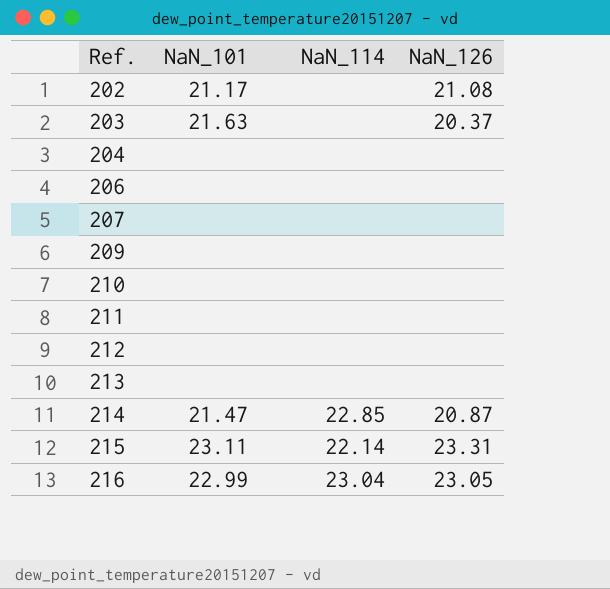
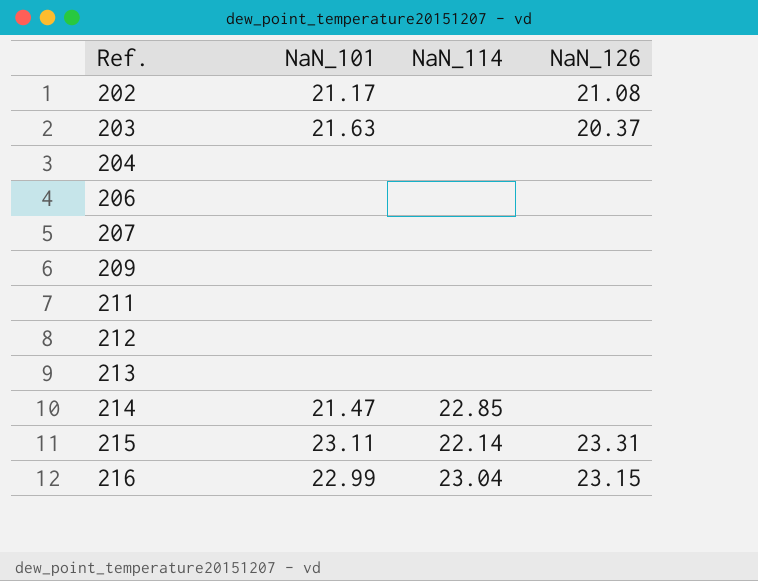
row 210: none | none | none -> none
214 | NaN_126: 20.87 -> none
216 | NaN_126: 23.05 -> 23.15

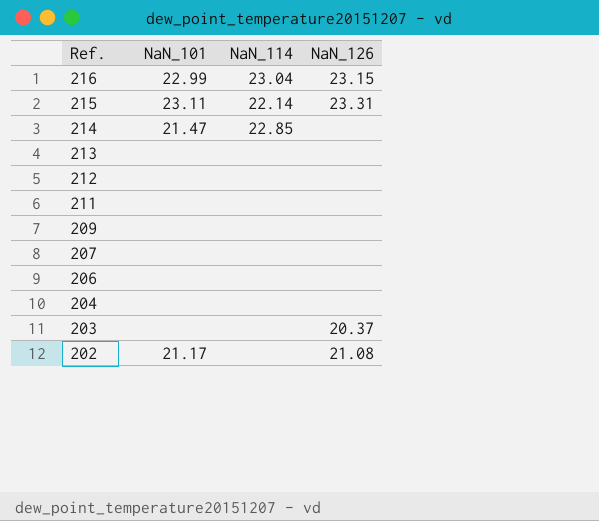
row order: Ref. ascending -> Ref. descending
203 | NaN_101: 21.63 -> none

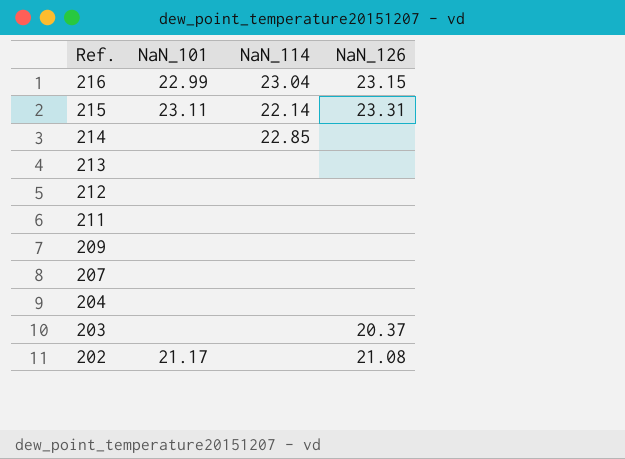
row 206: none | none | none -> none
214 | NaN_101: 21.47 -> none

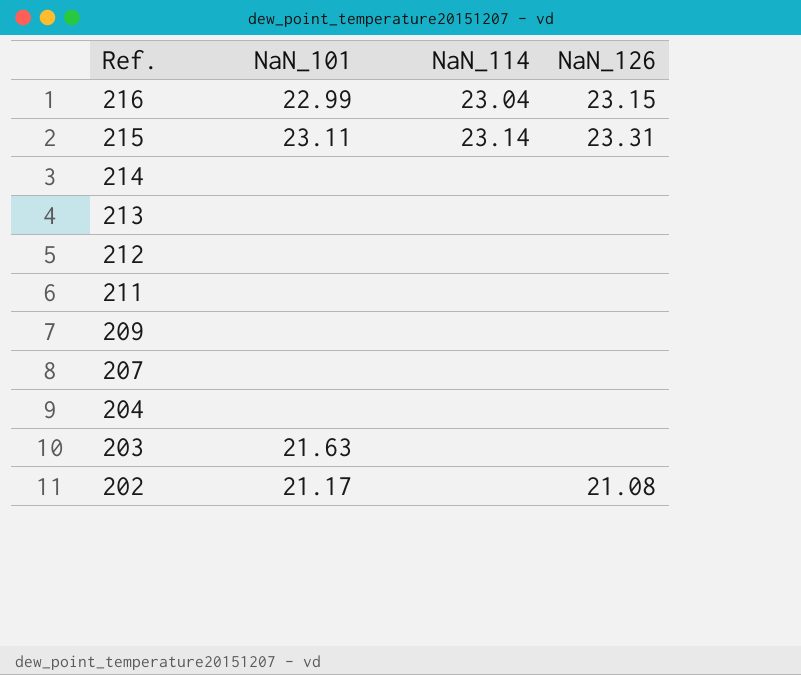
215 | NaN_114: 22.14 -> 23.14
214 | NaN_114: 22.85 -> none
203 | NaN_101: none -> 21.63
203 | NaN_126: 20.37 -> none

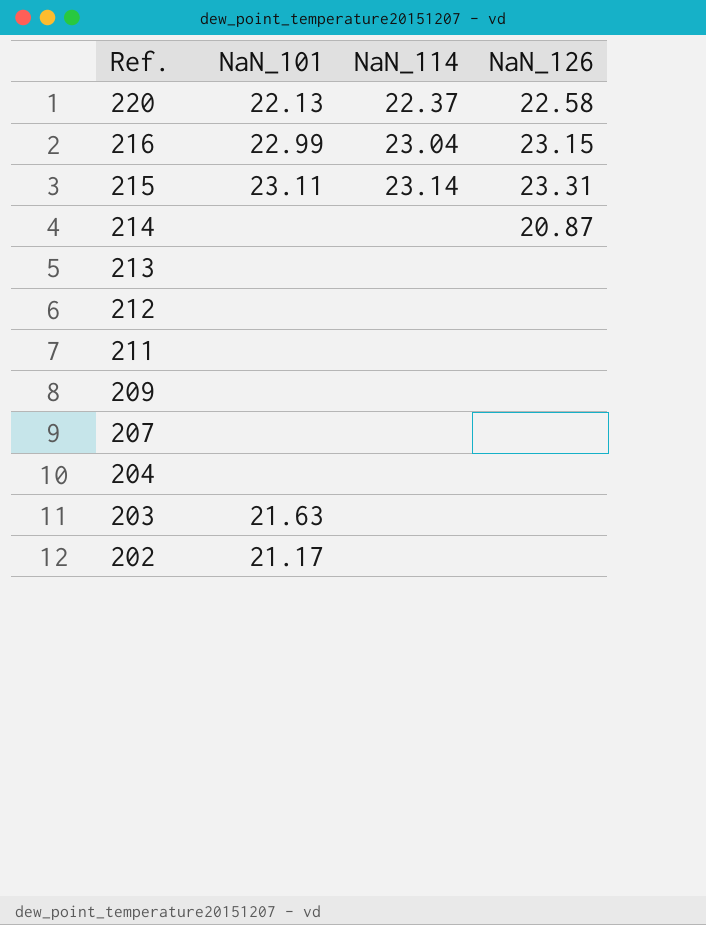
row 220: none -> 22.13 | 22.37 | 22.58
214 | NaN_126: none -> 20.87
202 | NaN_126: 21.08 -> none

